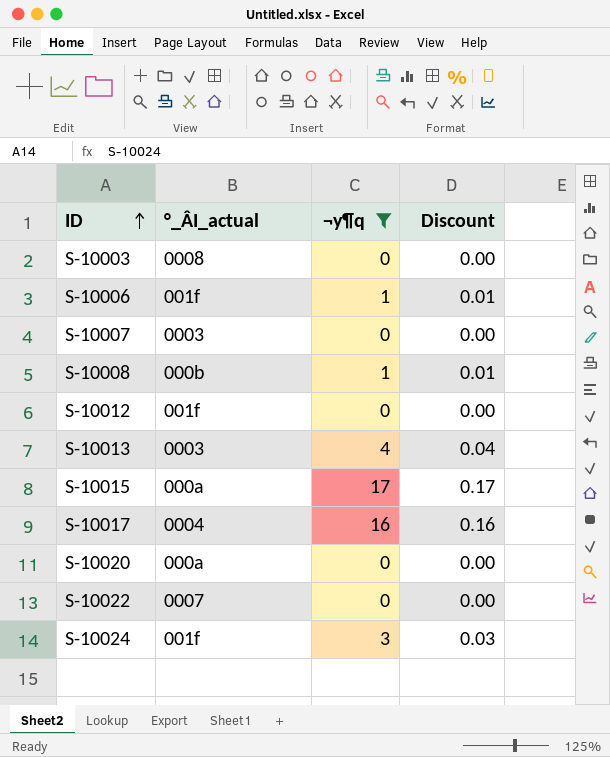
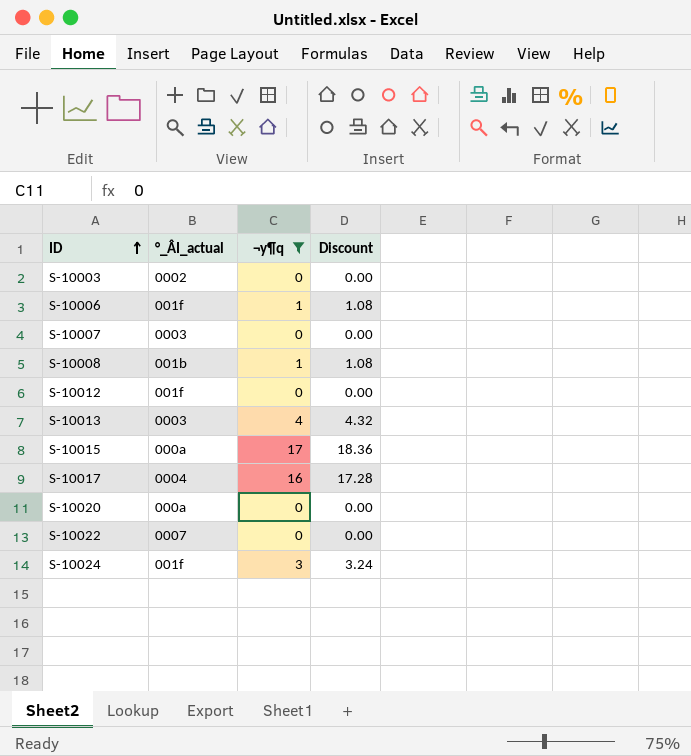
column Discount | formula: [¬y¶q] * 0.01 -> [¬y¶q] * 1.08
S-10003 | °_ÂI_actual: 0008 -> 0002
S-10008 | °_ÂI_actual: 000b -> 001b

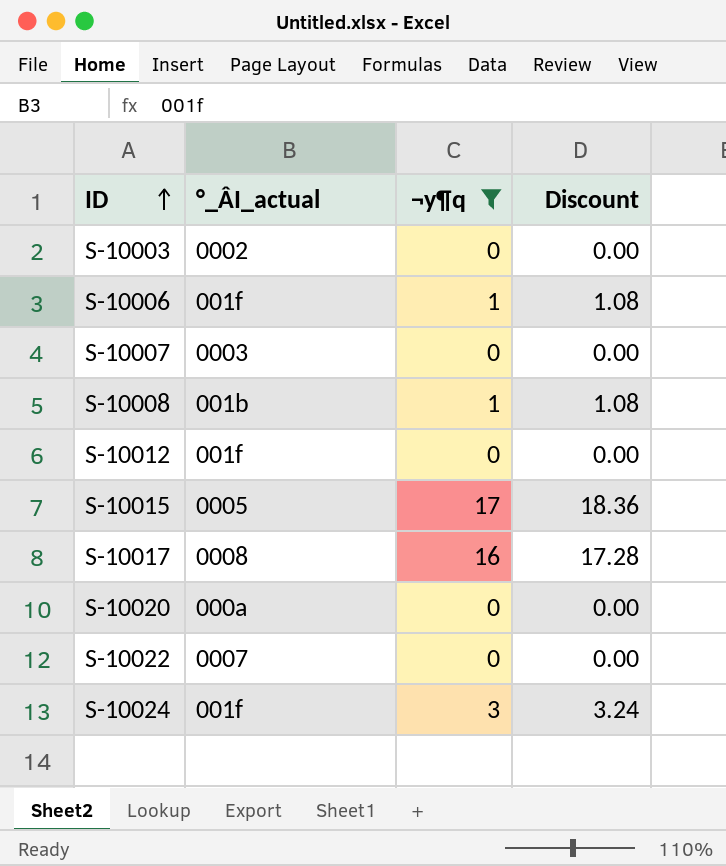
row S-10013: 0003 | 4 | 4.32 -> none
S-10015 | °_ÂI_actual: 000a -> 0005
S-10017 | °_ÂI_actual: 0004 -> 0008

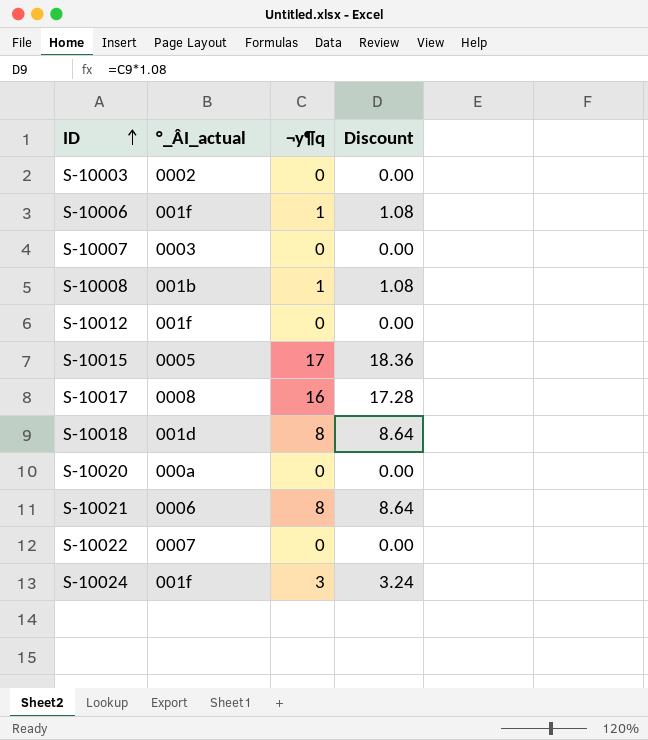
filter: ¬y¶q != 8 -> none

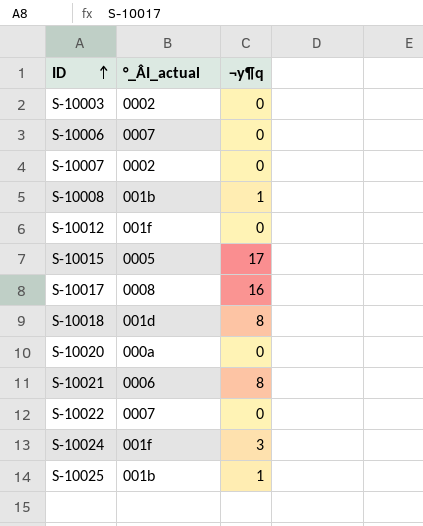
column Discount | formula: [¬y¶q] * 1.08 -> none
S-10006 | °_ÂI_actual: 001f -> 0007
S-10006 | ¬y¶q: 1 -> 0
S-10007 | °_ÂI_actual: 0003 -> 0002
row S-10025: none -> 001b | 1

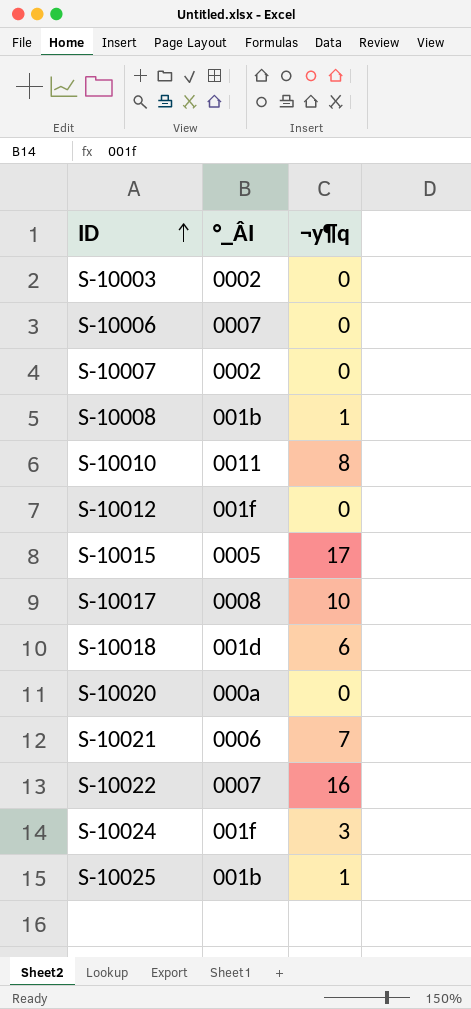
column name: °_ÂI_actual -> °_ÂI
row S-10010: none -> 0011 | 8
S-10017 | ¬y¶q: 16 -> 10
S-10018 | ¬y¶q: 8 -> 6
S-10021 | ¬y¶q: 8 -> 7
S-10022 | ¬y¶q: 0 -> 16

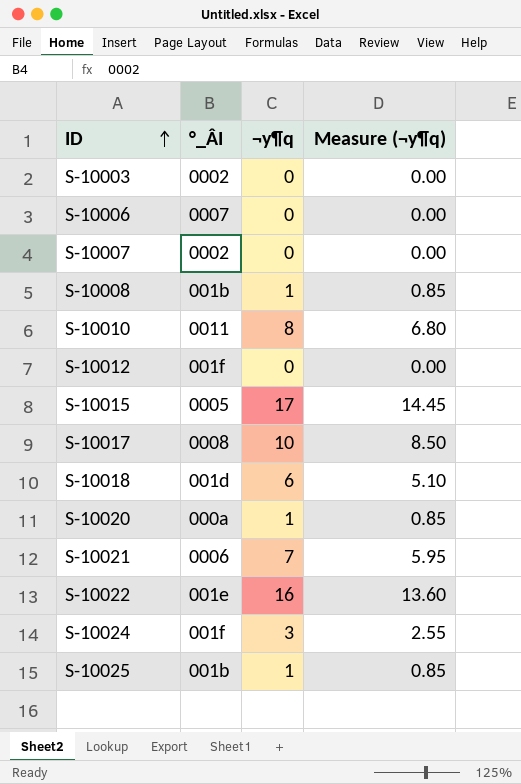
column Measure (¬y¶q) | formula: none -> [¬y¶q] * 0.85
S-10020 | ¬y¶q: 0 -> 1
S-10022 | °_ÂI: 0007 -> 001e

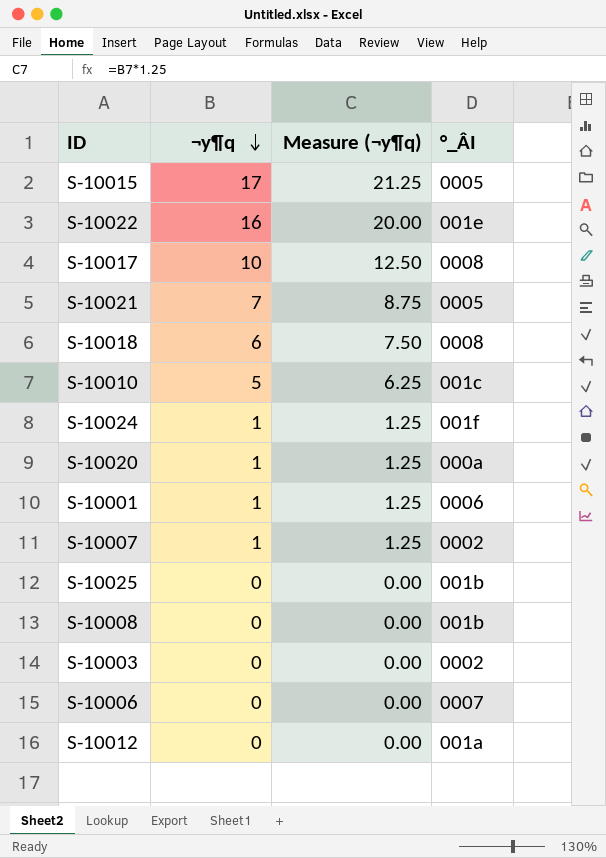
row order: ID ascending -> ¬y¶q descending
column Measure (¬y¶q) | formula: [¬y¶q] * 0.85 -> [¬y¶q] * 1.25
column °_ÂI | position: 2 -> 4
S-10021 | °_ÂI: 0006 -> 0005
S-10018 | °_ÂI: 001d -> 0008
S-10010 | ¬y¶q: 8 -> 5
S-10010 | °_ÂI: 0011 -> 001c
S-10024 | ¬y¶q: 3 -> 1
row S-10001: none -> 1 | 1.25 | 0006
S-10007 | ¬y¶q: 0 -> 1
S-10025 | ¬y¶q: 1 -> 0
S-10008 | ¬y¶q: 1 -> 0
S-10012 | °_ÂI: 001f -> 001a

